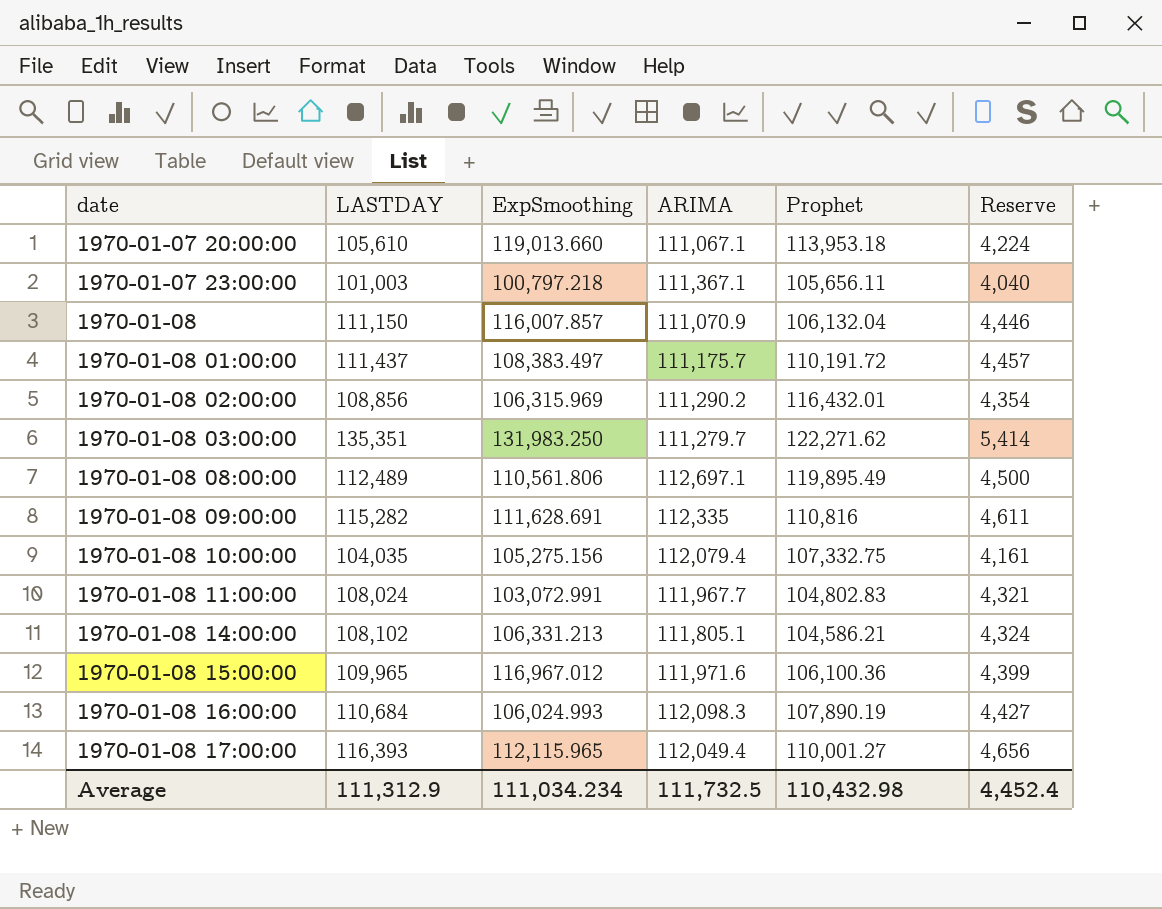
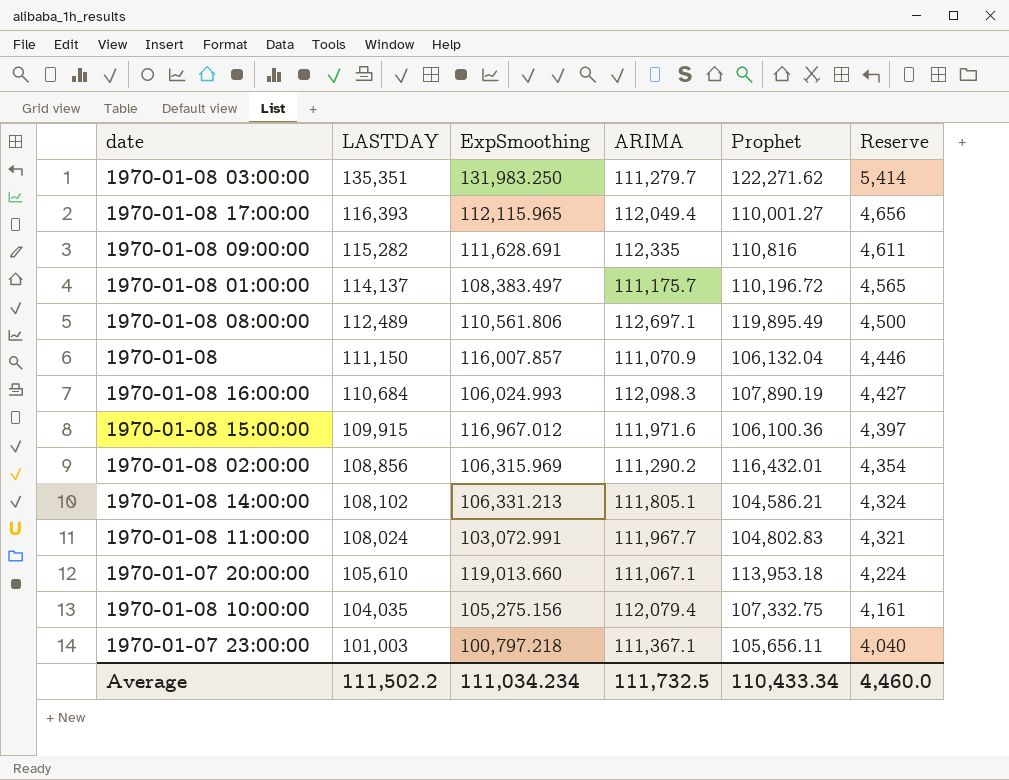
row order: date ascending -> LASTDAY descending
1970-01-08 01:00:00 | LASTDAY: 111,437 -> 114,137
1970-01-08 01:00:00 | Prophet: 110,191.72 -> 110,196.72
1970-01-08 01:00:00 | Reserve: 4,457 -> 4,565
1970-01-08 15:00:00 | LASTDAY: 109,965 -> 109,915
1970-01-08 15:00:00 | Reserve: 4,399 -> 4,397
Average | LASTDAY: 111,312.9 -> 111,502.2
Average | Prophet: 110,432.98 -> 110,433.34
Average | Reserve: 4,452.4 -> 4,460.0

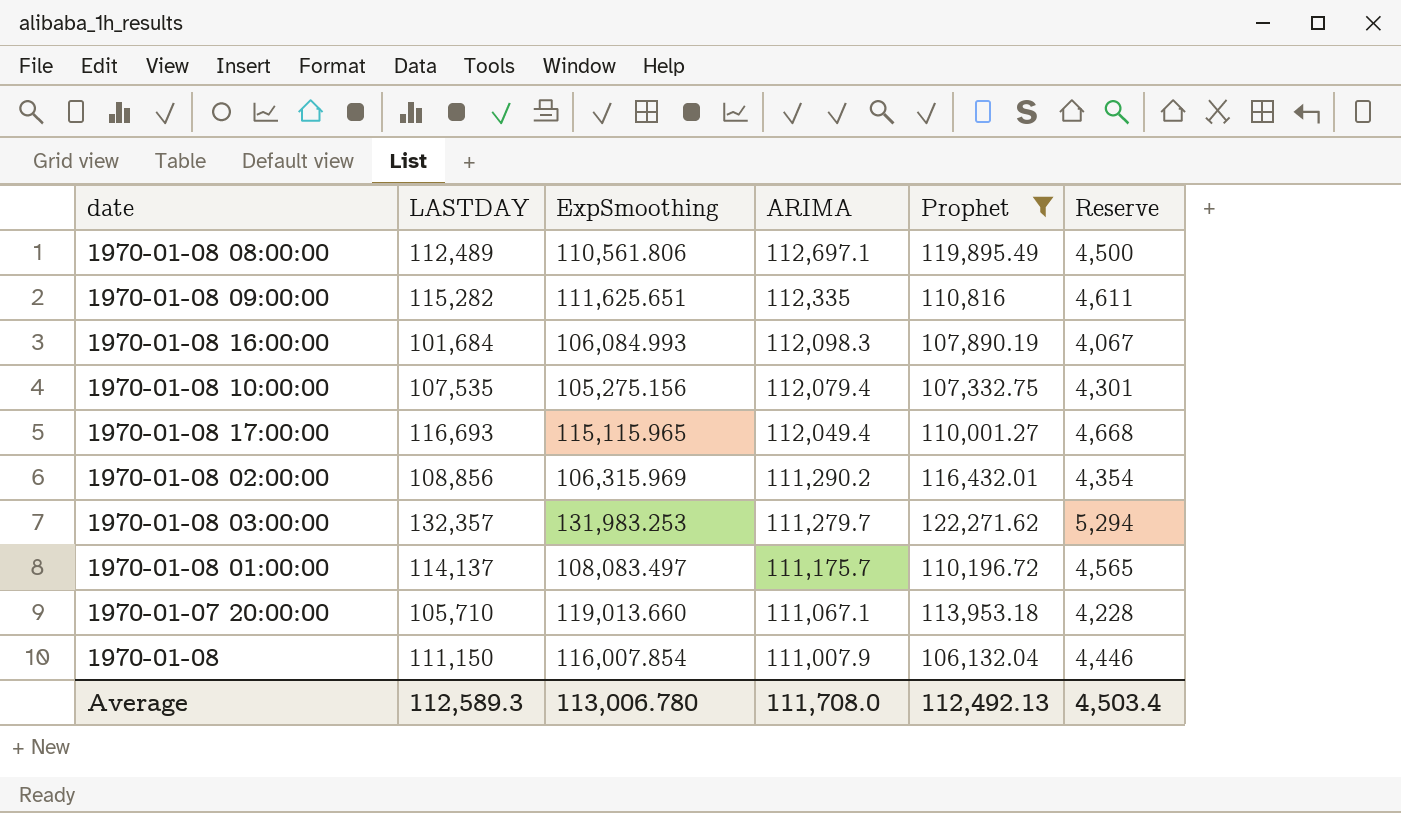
filter: none -> Prophet >= 106,132.04
row order: LASTDAY descending -> ARIMA descending
1970-01-08 09:00:00 | ExpSmoothing: 111,628.691 -> 111,625.651
1970-01-08 16:00:00 | LASTDAY: 110,684 -> 101,684
1970-01-08 16:00:00 | ExpSmoothing: 106,024.993 -> 106,084.993
1970-01-08 16:00:00 | Reserve: 4,427 -> 4,067
1970-01-08 10:00:00 | LASTDAY: 104,035 -> 107,535
1970-01-08 10:00:00 | Reserve: 4,161 -> 4,301
1970-01-08 17:00:00 | LASTDAY: 116,393 -> 116,693
1970-01-08 17:00:00 | ExpSmoothing: 112,115.965 -> 115,115.965
1970-01-08 17:00:00 | Reserve: 4,656 -> 4,668
1970-01-08 03:00:00 | LASTDAY: 135,351 -> 132,357
1970-01-08 03:00:00 | ExpSmoothing: 131,983.250 -> 131,983.253
1970-01-08 03:00:00 | Reserve: 5,414 -> 5,294
1970-01-08 01:00:00 | ExpSmoothing: 108,383.497 -> 108,083.497
1970-01-07 20:00:00 | LASTDAY: 105,610 -> 105,710
1970-01-07 20:00:00 | Reserve: 4,224 -> 4,228
1970-01-08 | ExpSmoothing: 116,007.857 -> 116,007.854
1970-01-08 | ARIMA: 111,070.9 -> 111,007.9
Average | LASTDAY: 111,502.2 -> 112,589.3
Average | ExpSmoothing: 111,034.234 -> 113,006.780
Average | ARIMA: 111,732.5 -> 111,708.0
Average | Prophet: 110,433.34 -> 112,492.13
Average | Reserve: 4,460.0 -> 4,503.4

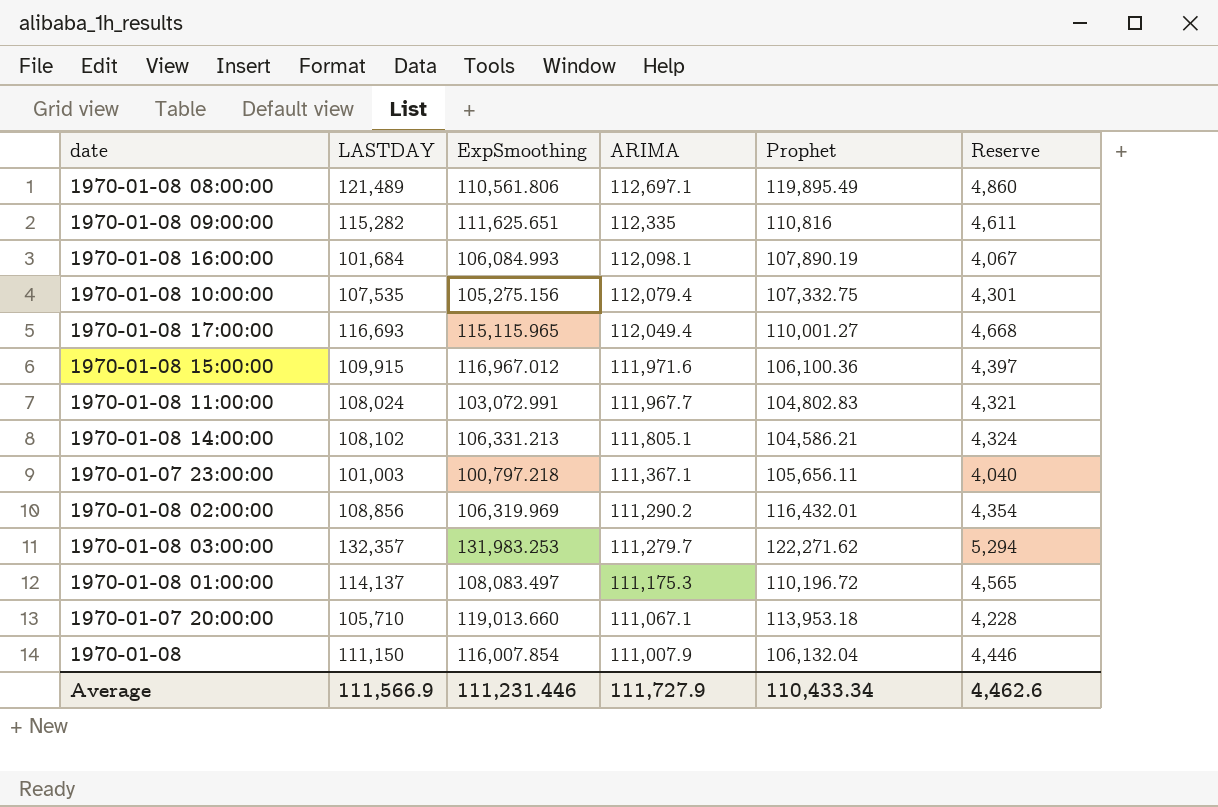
filter: Prophet >= 106,132.04 -> none
1970-01-08 08:00:00 | LASTDAY: 112,489 -> 121,489
1970-01-08 08:00:00 | Reserve: 4,500 -> 4,860
1970-01-08 16:00:00 | ARIMA: 112,098.3 -> 112,098.1
1970-01-08 02:00:00 | ExpSmoothing: 106,315.969 -> 106,319.969
1970-01-08 01:00:00 | ARIMA: 111,175.7 -> 111,175.3
Average | LASTDAY: 112,589.3 -> 111,566.9
Average | ExpSmoothing: 113,006.780 -> 111,231.446
Average | ARIMA: 111,708.0 -> 111,727.9
Average | Prophet: 112,492.13 -> 110,433.34
Average | Reserve: 4,503.4 -> 4,462.6

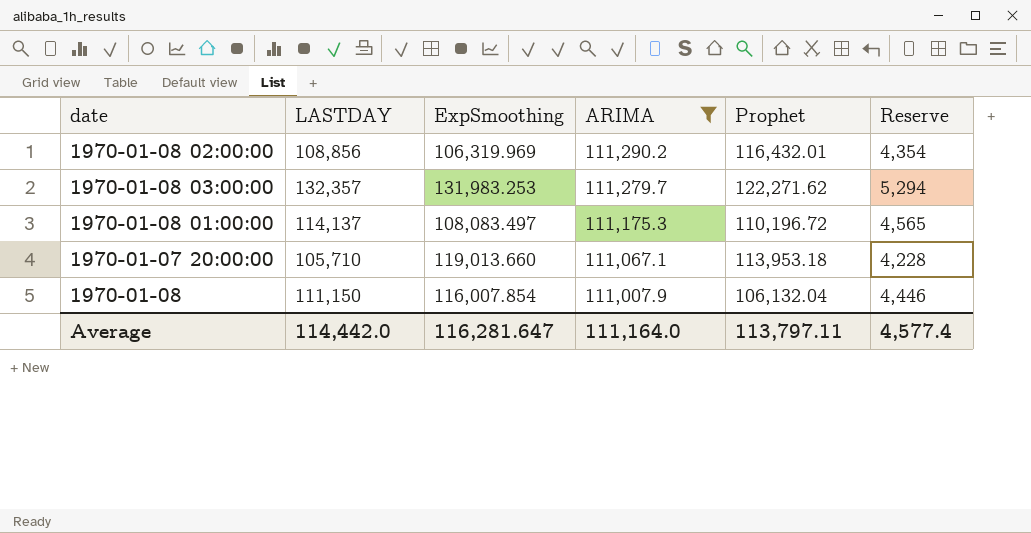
filter: none -> ARIMA <= 111,290.2
Average | LASTDAY: 111,566.9 -> 114,442.0
Average | ExpSmoothing: 111,231.446 -> 116,281.647
Average | ARIMA: 111,727.9 -> 111,164.0
Average | Prophet: 110,433.34 -> 113,797.11
Average | Reserve: 4,462.6 -> 4,577.4

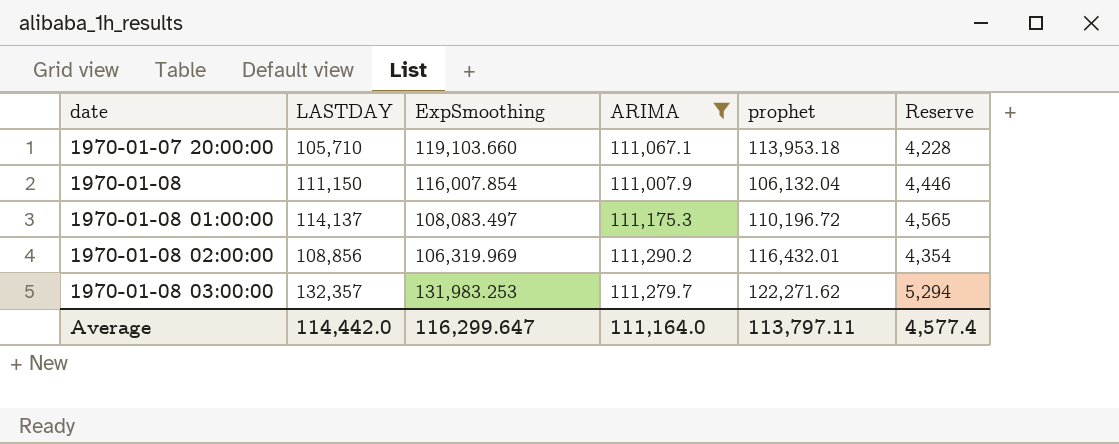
row order: ARIMA descending -> date ascending
column name: Prophet -> prophet
1970-01-07 20:00:00 | ExpSmoothing: 119,013.660 -> 119,103.660
Average | ExpSmoothing: 116,281.647 -> 116,299.647

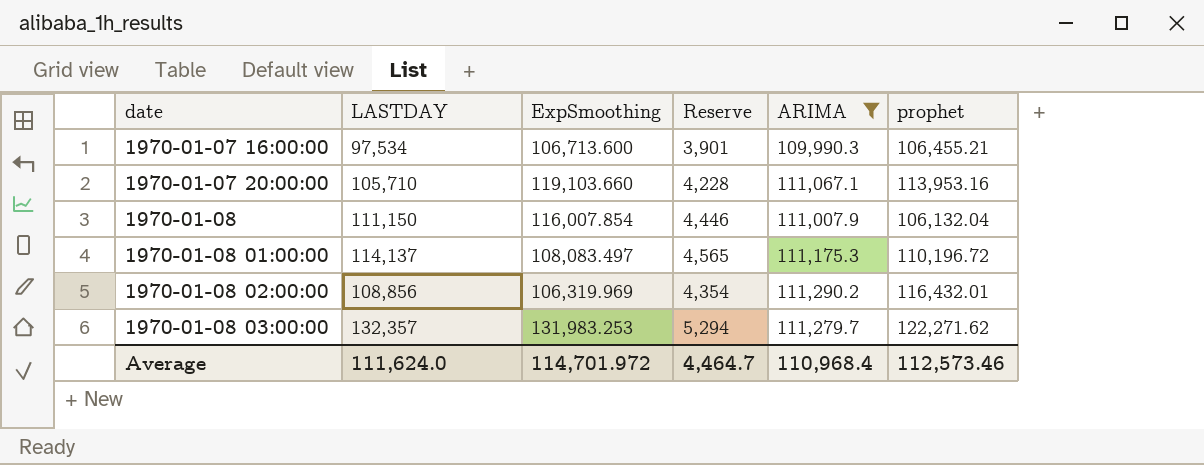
column Reserve | position: 6 -> 4
row 1970-01-07 16:00:00: none -> 97,534 | 106,713.600 | 3,901 | 109,990.3 | 106,455.21
1970-01-07 20:00:00 | prophet: 113,953.18 -> 113,953.16
Average | LASTDAY: 114,442.0 -> 111,624.0
Average | ExpSmoothing: 116,299.647 -> 114,701.972
Average | Reserve: 4,577.4 -> 4,464.7
Average | ARIMA: 111,164.0 -> 110,968.4
Average | prophet: 113,797.11 -> 112,573.46

